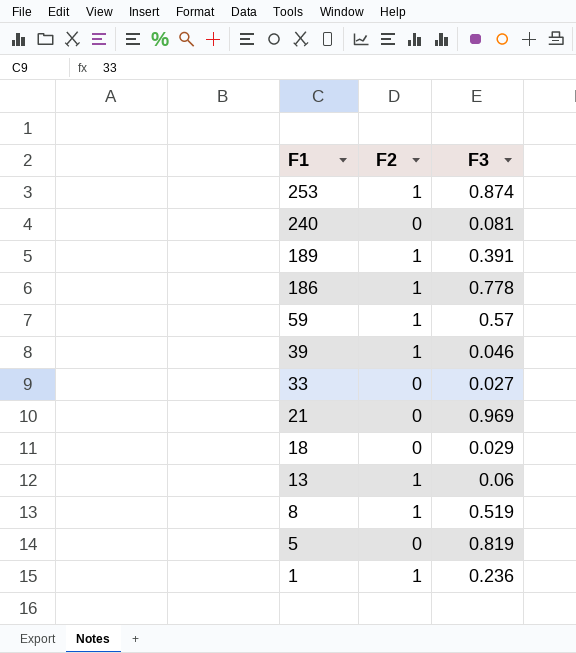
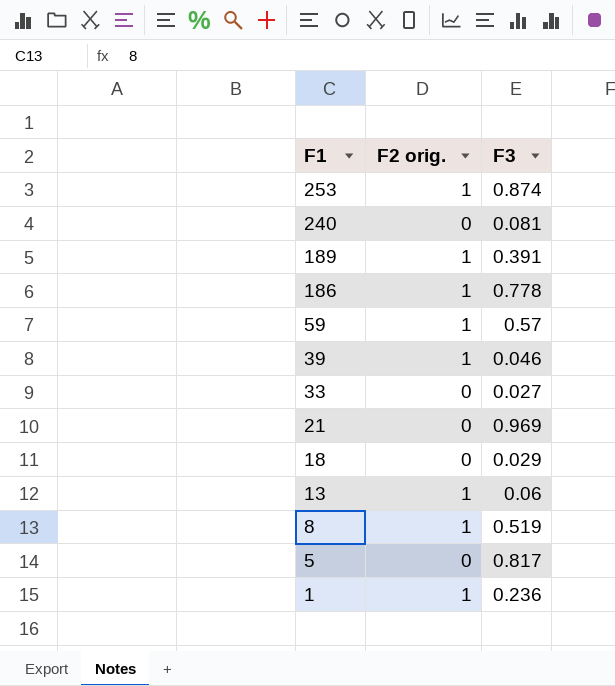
column name: F2 -> F2 orig.
5 | F3: 0.819 -> 0.817

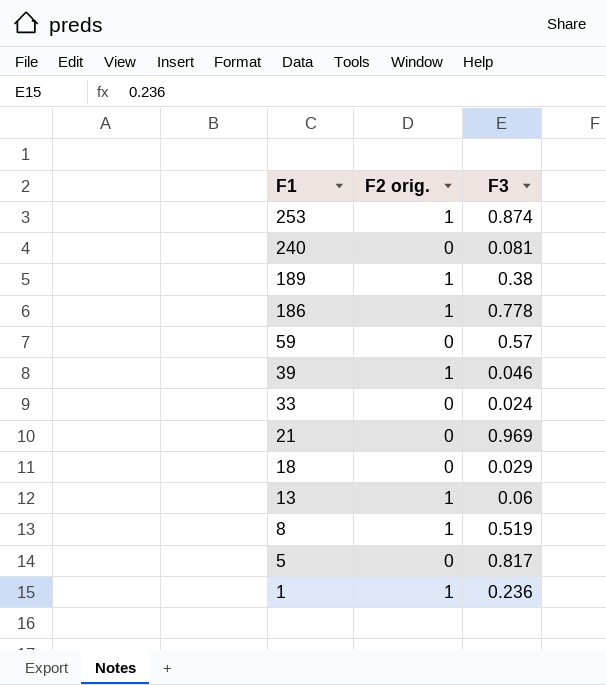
189 | F3: 0.391 -> 0.38
59 | F2 orig.: 1 -> 0
33 | F3: 0.027 -> 0.024

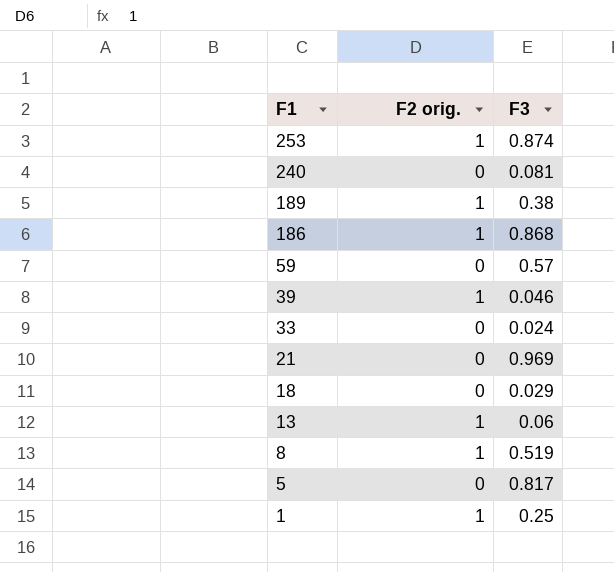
186 | F3: 0.778 -> 0.868
1 | F3: 0.236 -> 0.25

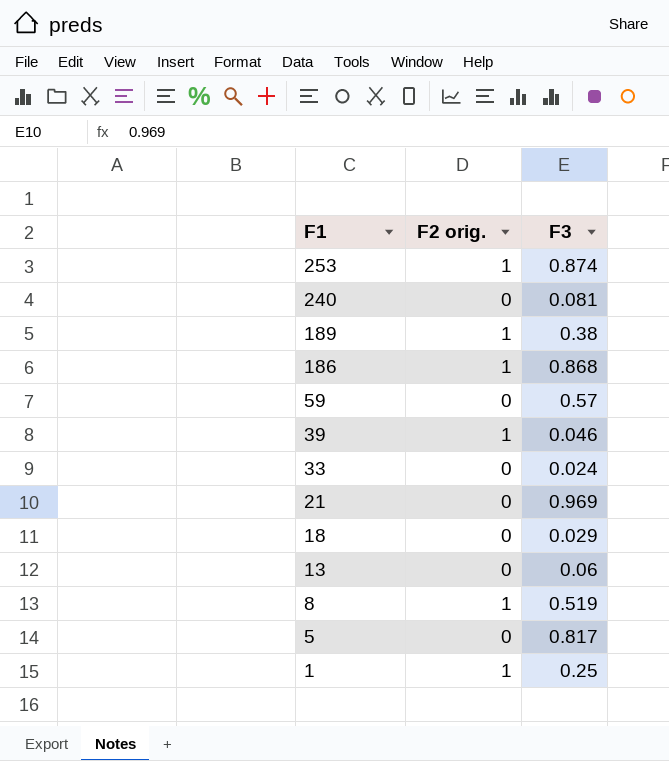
13 | F2 orig.: 1 -> 0

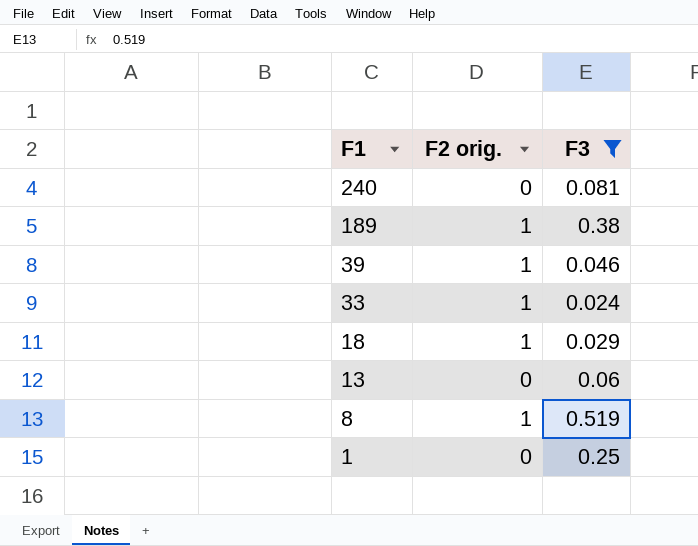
filter: none -> F3 <= 0.519
33 | F2 orig.: 0 -> 1
18 | F2 orig.: 0 -> 1
1 | F2 orig.: 1 -> 0

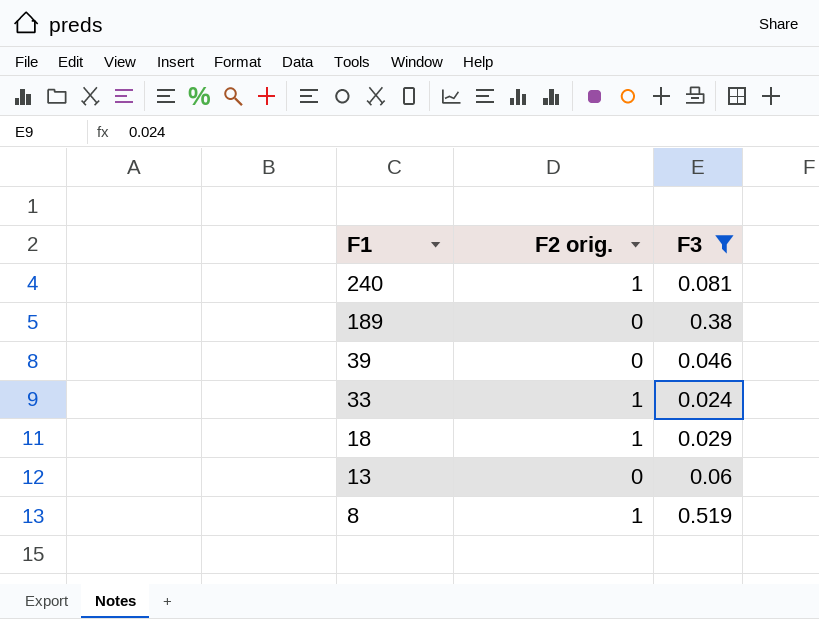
row 1: 0 | 0.25 -> none
240 | F2 orig.: 0 -> 1
189 | F2 orig.: 1 -> 0
39 | F2 orig.: 1 -> 0

